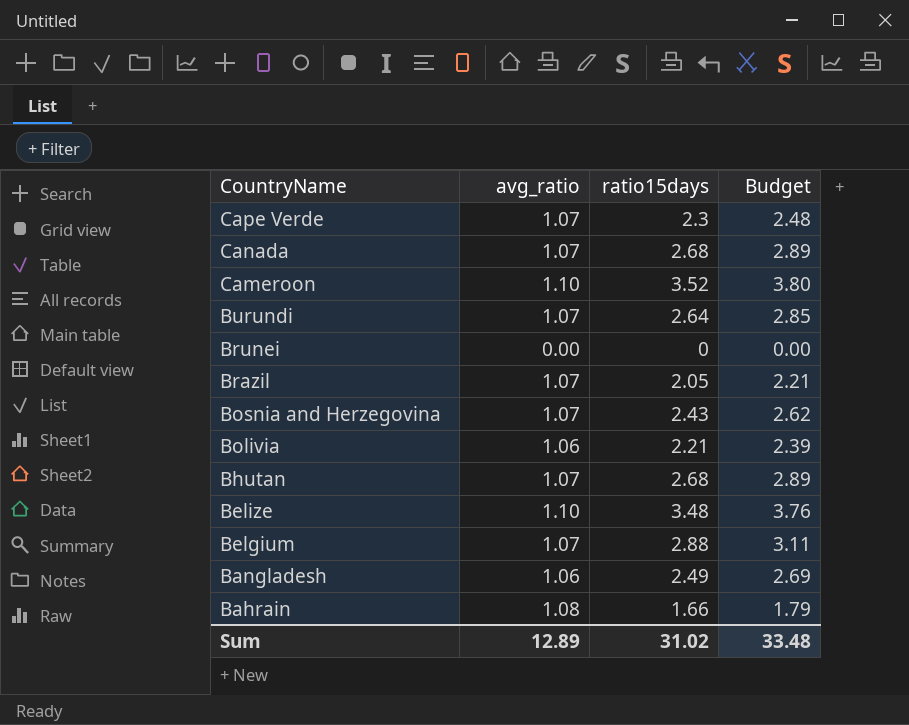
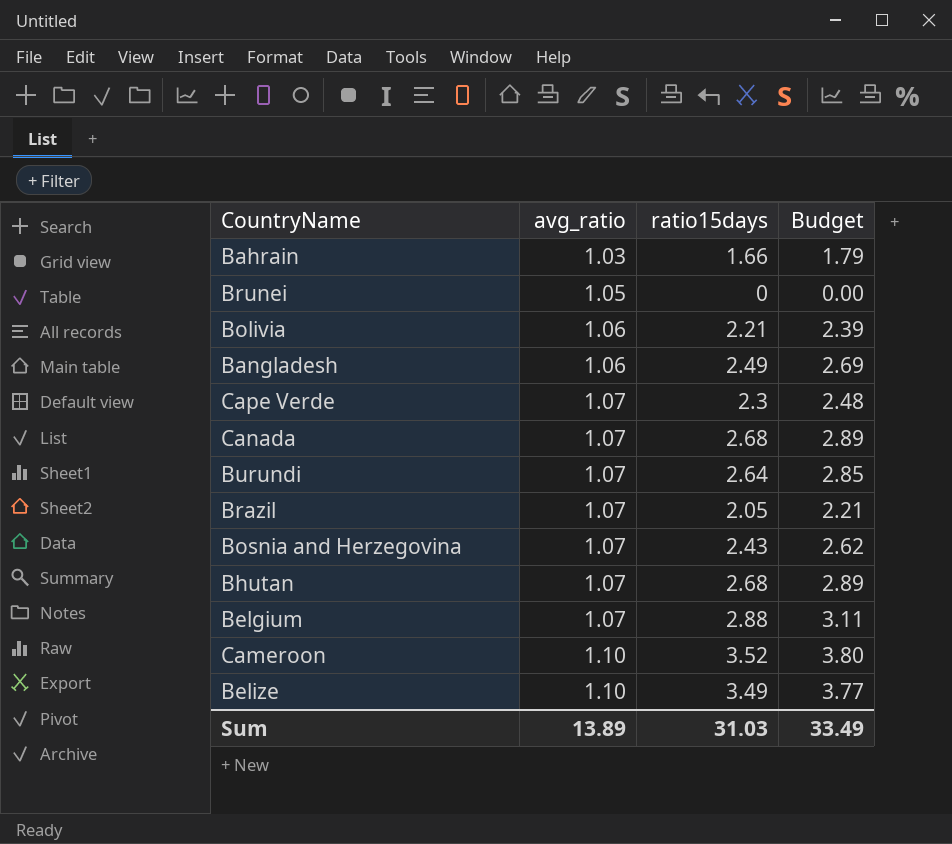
row order: CountryName descending -> avg_ratio ascending
Bahrain | avg_ratio: 1.08 -> 1.03
Brunei | avg_ratio: 0.00 -> 1.05
Belize | ratio15days: 3.48 -> 3.49
Belize | Budget: 3.76 -> 3.77
Sum | avg_ratio: 12.89 -> 13.89
Sum | ratio15days: 31.02 -> 31.03
Sum | Budget: 33.48 -> 33.49

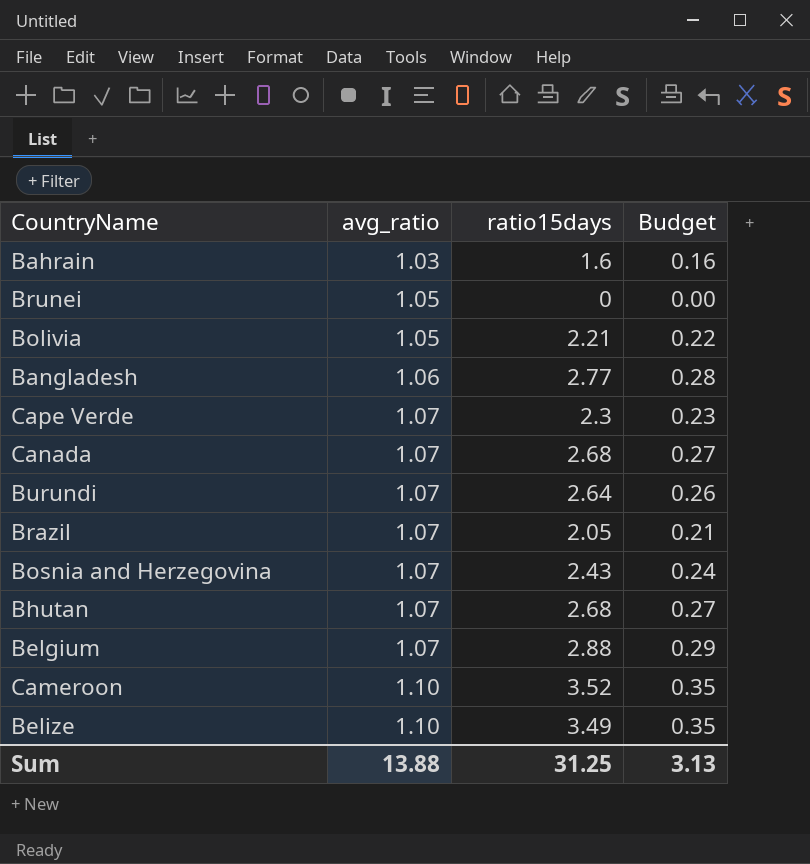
column Budget | formula: [ratio15days] * 1.08 -> [ratio15days] * 0.1
Bahrain | ratio15days: 1.66 -> 1.6
Bolivia | avg_ratio: 1.06 -> 1.05
Bangladesh | ratio15days: 2.49 -> 2.77
Sum | avg_ratio: 13.89 -> 13.88
Sum | ratio15days: 31.03 -> 31.25
Sum | Budget: 33.49 -> 3.13

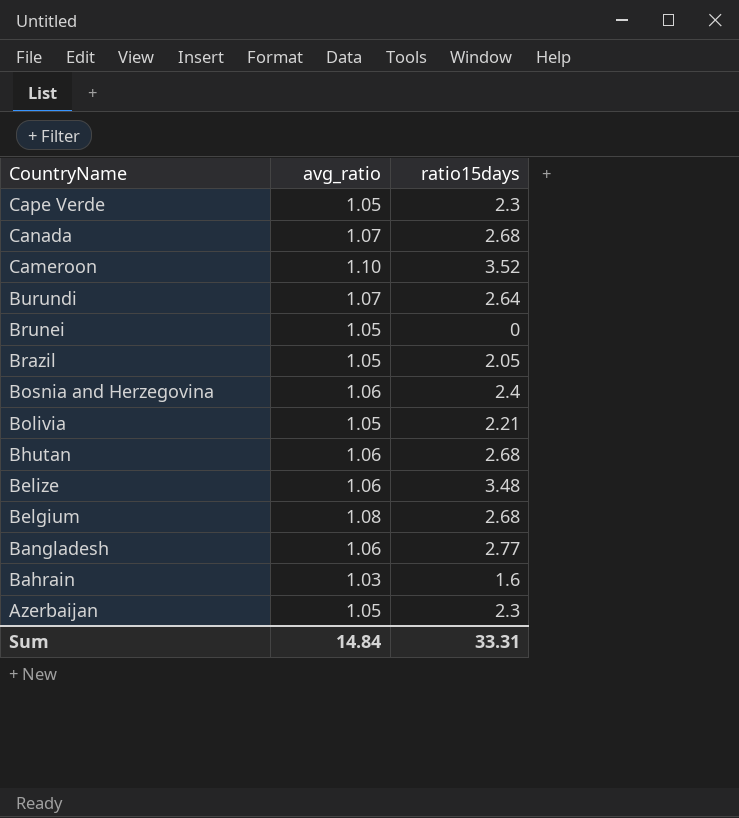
row order: avg_ratio ascending -> CountryName descending
column Budget | formula: [ratio15days] * 0.1 -> none
Cape Verde | avg_ratio: 1.07 -> 1.05
Brazil | avg_ratio: 1.07 -> 1.05
Bosnia and Herzegovina | avg_ratio: 1.07 -> 1.06
Bosnia and Herzegovina | ratio15days: 2.43 -> 2.4
Bhutan | avg_ratio: 1.07 -> 1.06
Belize | avg_ratio: 1.10 -> 1.06
Belize | ratio15days: 3.49 -> 3.48
Belgium | avg_ratio: 1.07 -> 1.08
Belgium | ratio15days: 2.88 -> 2.68
row Azerbaijan: none -> 1.05 | 2.3
Sum | avg_ratio: 13.88 -> 14.84
Sum | ratio15days: 31.25 -> 33.31

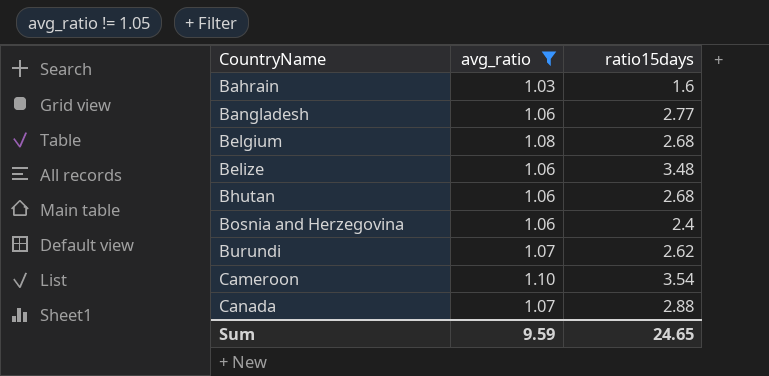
filter: none -> avg_ratio != 1.05
row order: CountryName descending -> CountryName ascending
Burundi | ratio15days: 2.64 -> 2.62
Cameroon | ratio15days: 3.52 -> 3.54
Canada | ratio15days: 2.68 -> 2.88
Sum | avg_ratio: 14.84 -> 9.59
Sum | ratio15days: 33.31 -> 24.65

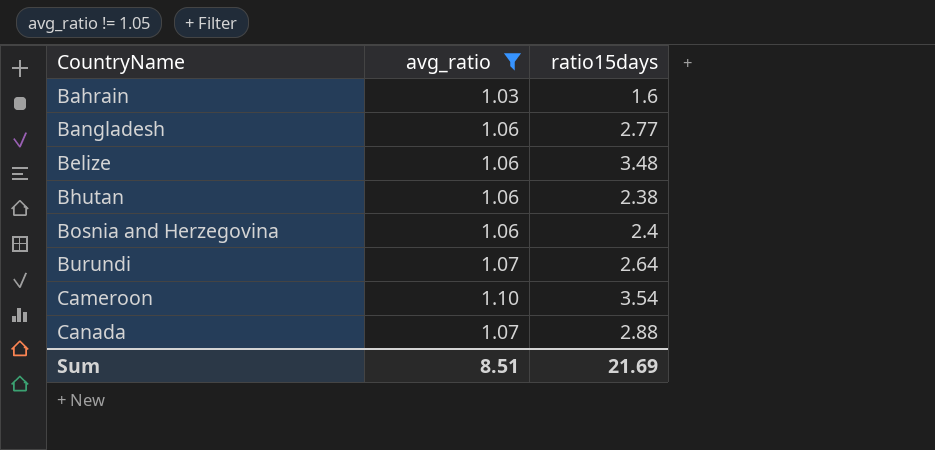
row Belgium: 1.08 | 2.68 -> none
Bhutan | ratio15days: 2.68 -> 2.38
Burundi | ratio15days: 2.62 -> 2.64
Sum | avg_ratio: 9.59 -> 8.51
Sum | ratio15days: 24.65 -> 21.69

